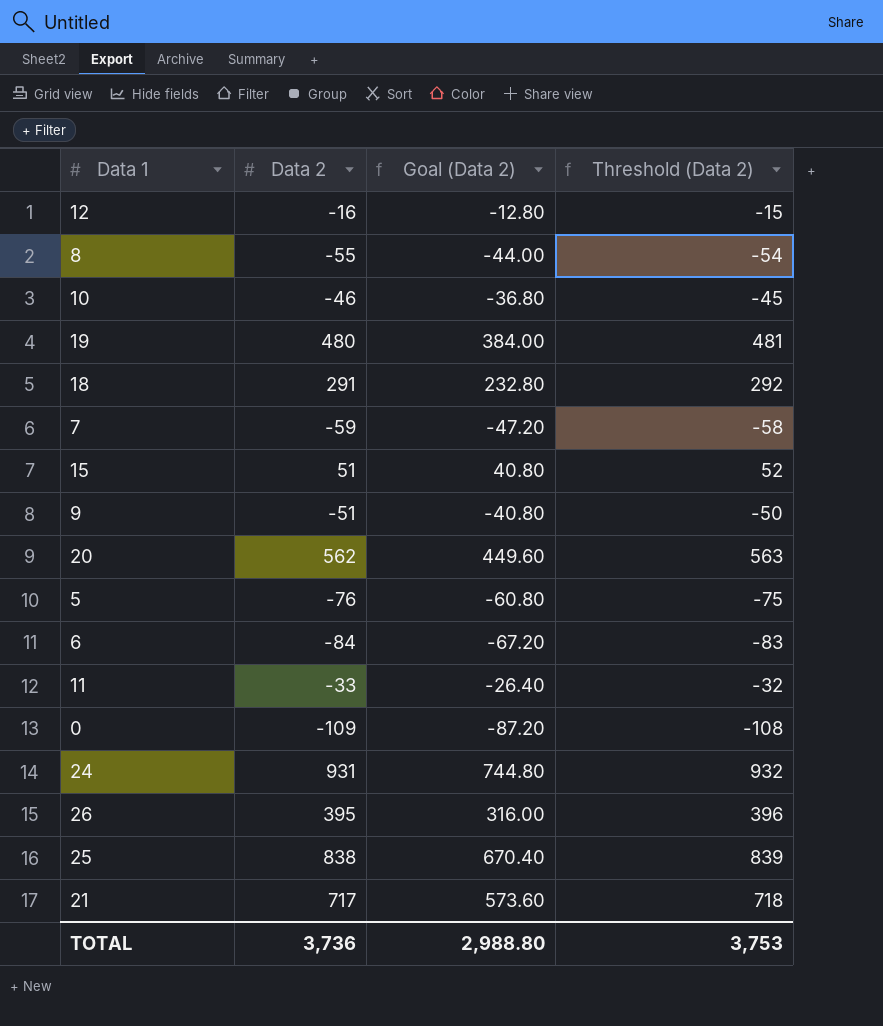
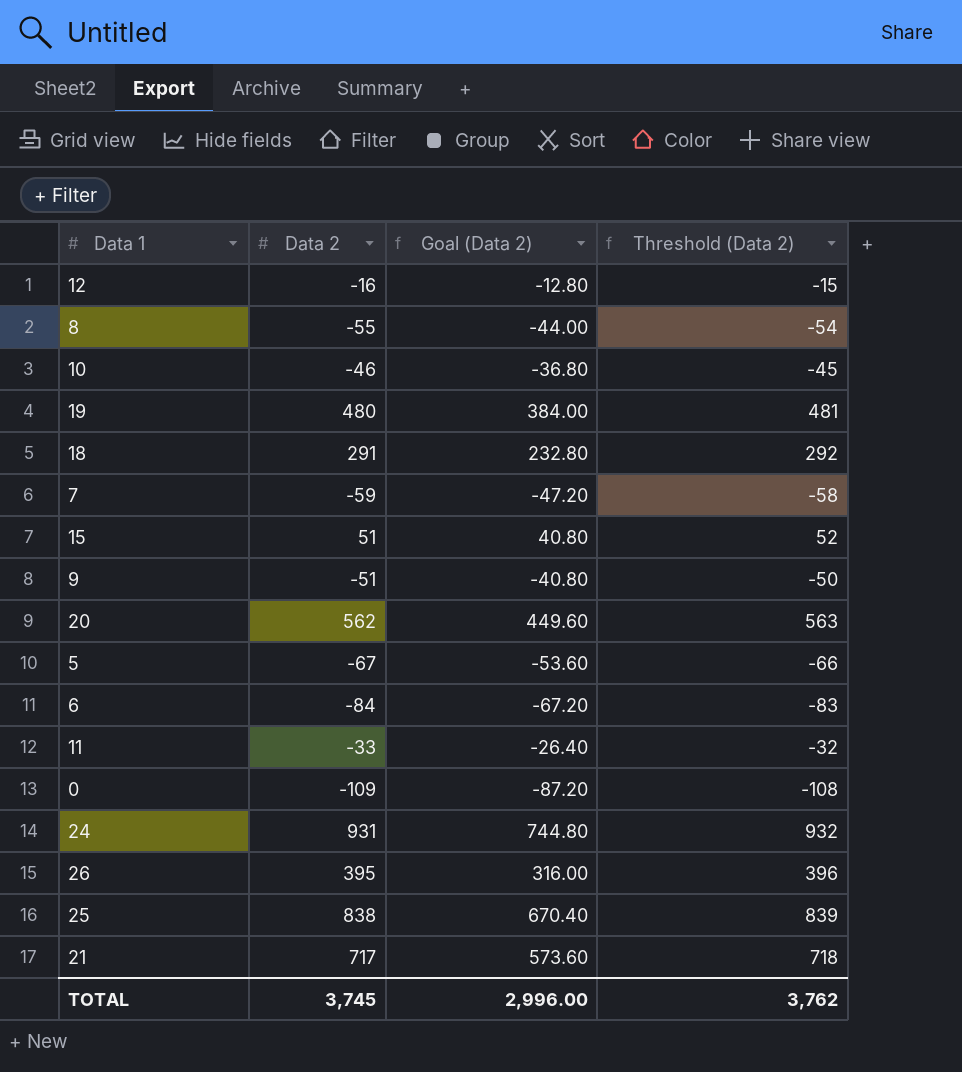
5 | Data 2: -76 -> -67
5 | Goal (Data 2): -60.80 -> -53.60
5 | Threshold (Data 2): -75 -> -66
TOTAL | Data 2: 3,736 -> 3,745
TOTAL | Goal (Data 2): 2,988.80 -> 2,996.00
TOTAL | Threshold (Data 2): 3,753 -> 3,762

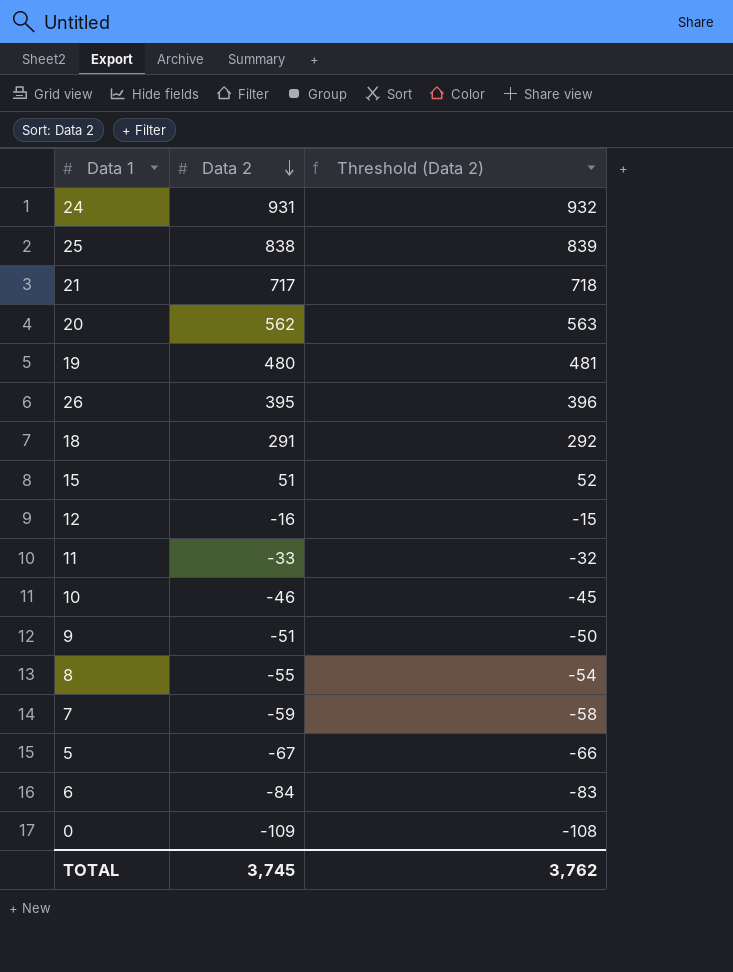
row order: none -> Data 2 descending
column Goal (Data 2) | formula: [Data 2] * 0.8 -> none

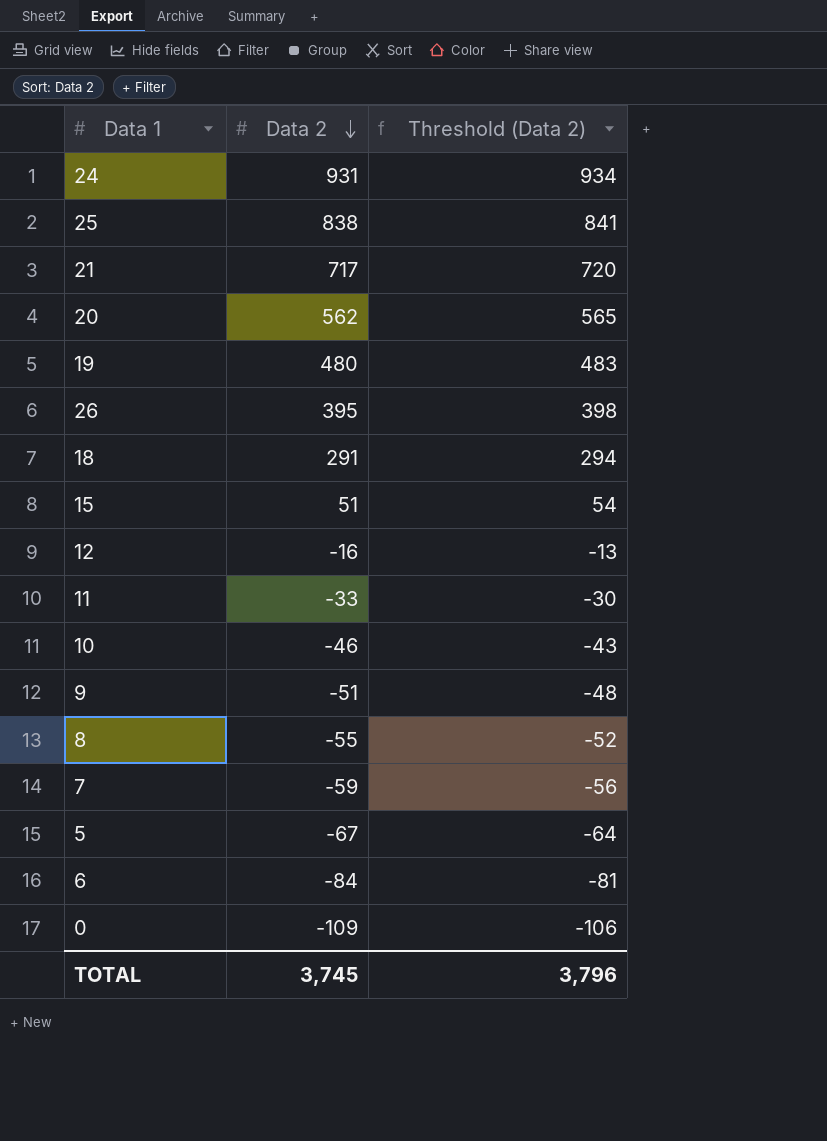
column Threshold (Data 2) | formula: [Data 2] + 1 -> [Data 2] + 3
TOTAL | Threshold (Data 2): 3,762 -> 3,796

